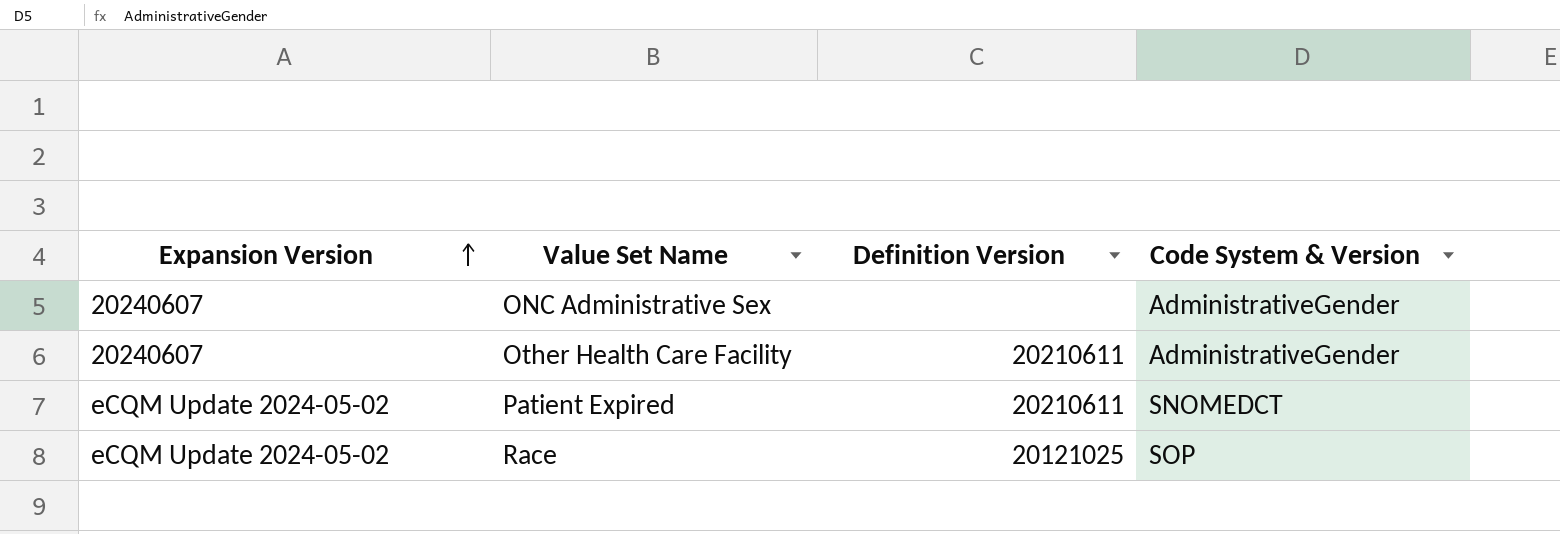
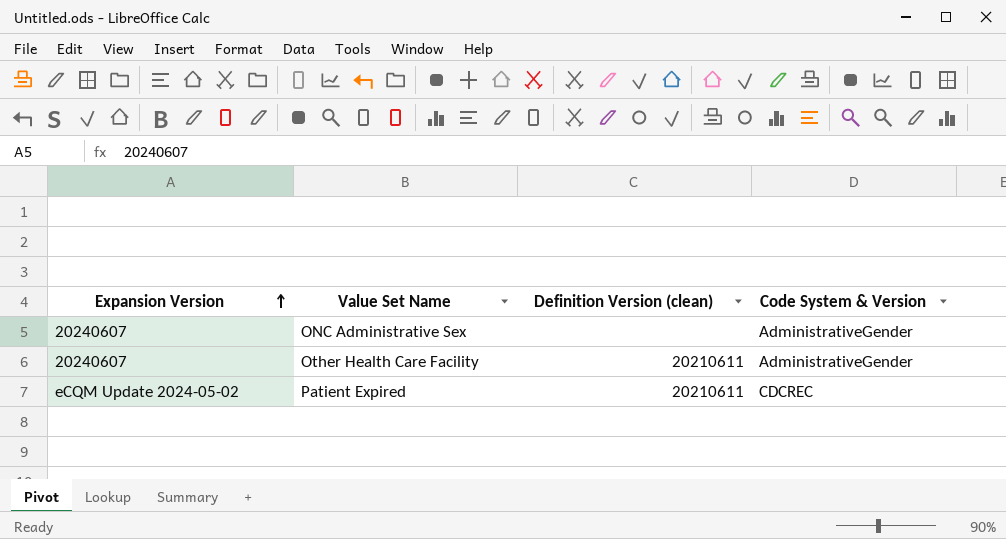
column name: Definition Version -> Definition Version (clean)
row Race: eCQM Update 2024-05-02 | 20121025 | SOP -> none
Patient Expired | Code System & Version: SNOMEDCT -> CDCREC

